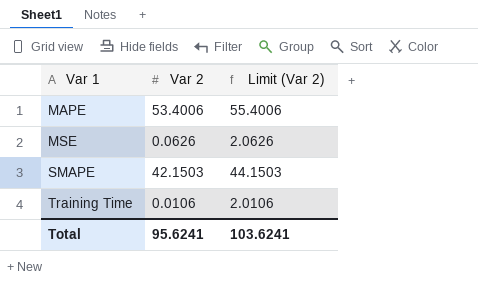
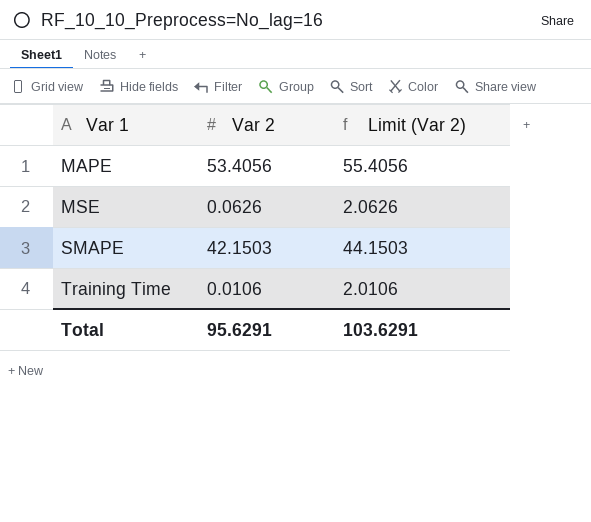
MAPE | Var 2: 53.4006 -> 53.4056
MAPE | Limit (Var 2): 55.4006 -> 55.4056
Total | Var 2: 95.6241 -> 95.6291
Total | Limit (Var 2): 103.6241 -> 103.6291

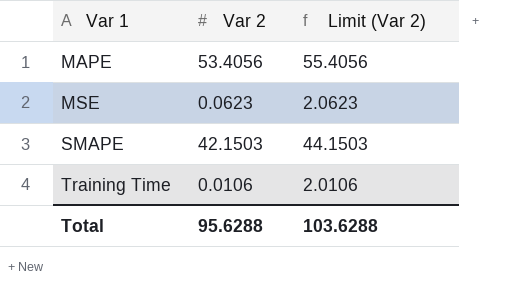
MSE | Var 2: 0.0626 -> 0.0623
MSE | Limit (Var 2): 2.0626 -> 2.0623
Total | Var 2: 95.6291 -> 95.6288
Total | Limit (Var 2): 103.6291 -> 103.6288

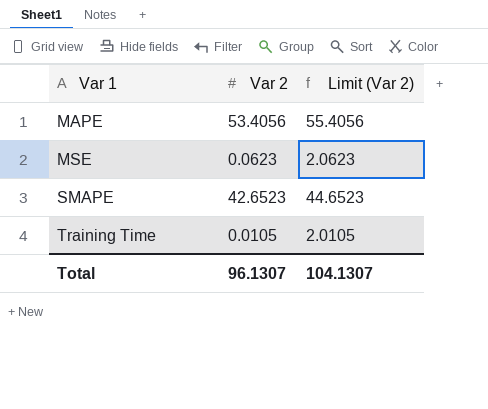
SMAPE | Var 2: 42.1503 -> 42.6523
SMAPE | Limit (Var 2): 44.1503 -> 44.6523
Training Time | Var 2: 0.0106 -> 0.0105
Training Time | Limit (Var 2): 2.0106 -> 2.0105
Total | Var 2: 95.6288 -> 96.1307
Total | Limit (Var 2): 103.6288 -> 104.1307

